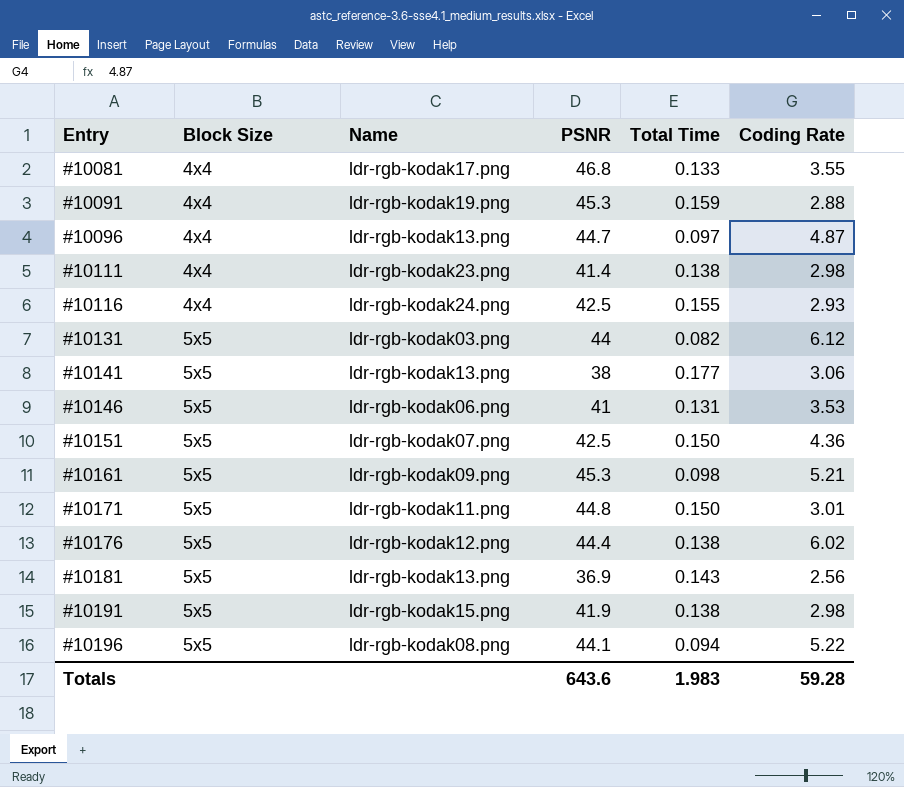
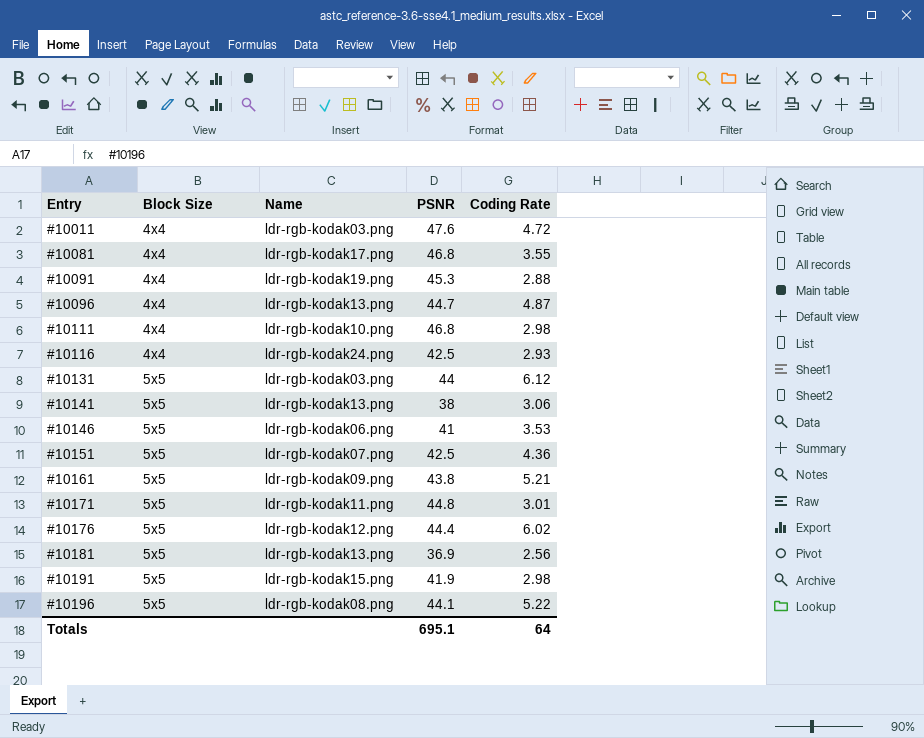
column Total Time | position: 5 -> none
row #10011: none -> 4x4 | ldr-rgb-kodak03.png | 47.6 | 4.72
#10111 | Name: ldr-rgb-kodak23.png -> ldr-rgb-kodak10.png
#10111 | PSNR: 41.4 -> 46.8
#10161 | PSNR: 45.3 -> 43.8
Totals | PSNR: 643.6 -> 695.1
Totals | Coding Rate: 59.28 -> 64

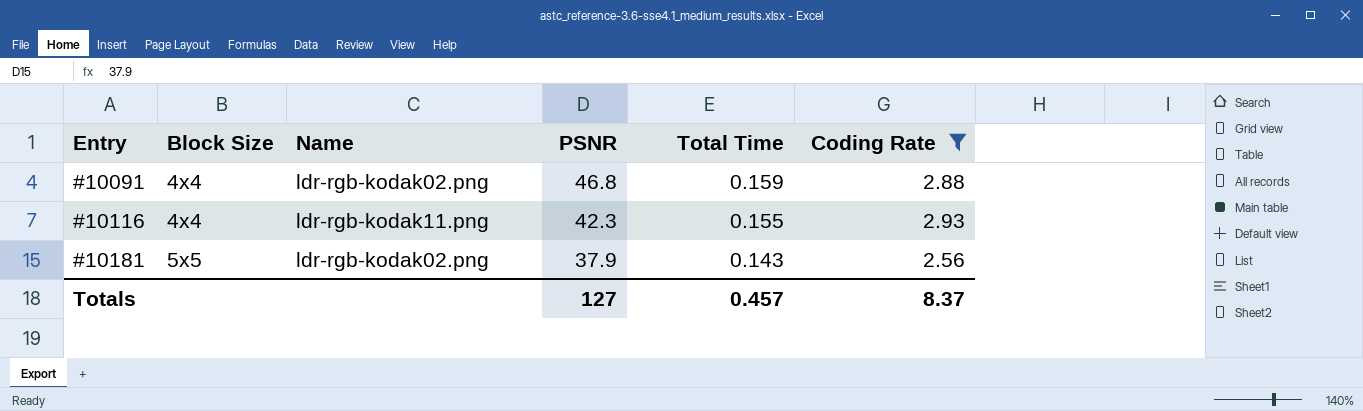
filter: none -> Coding Rate <= 2.93
column Total Time | position: none -> 5
#10091 | Name: ldr-rgb-kodak19.png -> ldr-rgb-kodak02.png
#10091 | PSNR: 45.3 -> 46.8
#10116 | Name: ldr-rgb-kodak24.png -> ldr-rgb-kodak11.png
#10116 | PSNR: 42.5 -> 42.3
#10181 | Name: ldr-rgb-kodak13.png -> ldr-rgb-kodak02.png
#10181 | PSNR: 36.9 -> 37.9
Totals | PSNR: 695.1 -> 127
Totals | Coding Rate: 64 -> 8.37

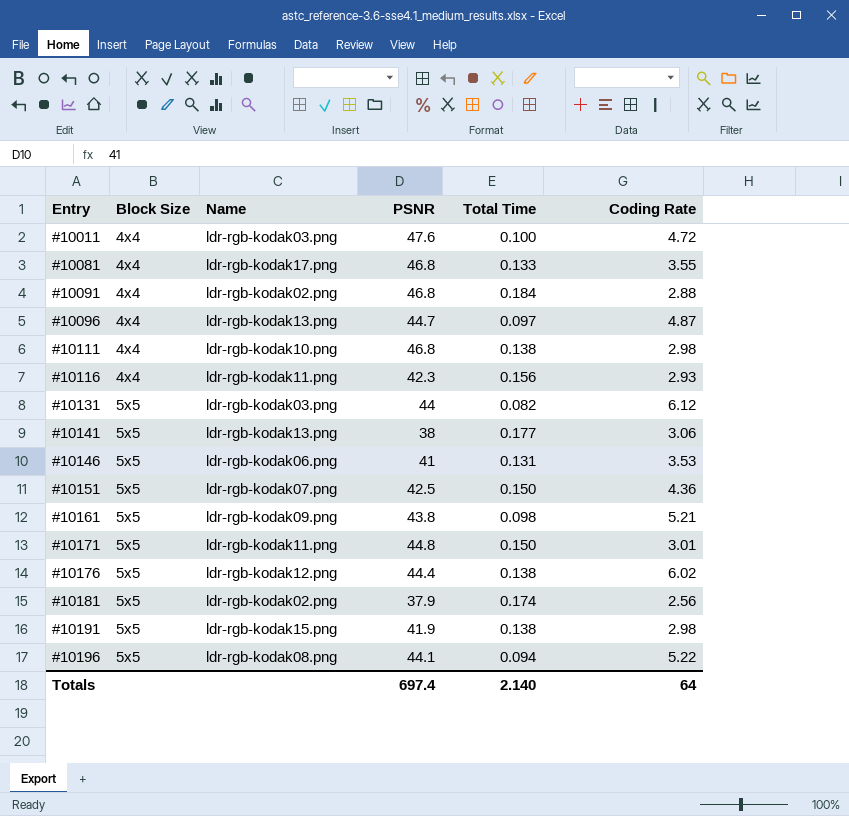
filter: Coding Rate <= 2.93 -> none
#10091 | Total Time: 0.159 -> 0.184
#10116 | Total Time: 0.155 -> 0.156
#10181 | Total Time: 0.143 -> 0.174
Totals | PSNR: 127 -> 697.4
Totals | Total Time: 0.457 -> 2.140
Totals | Coding Rate: 8.37 -> 64

